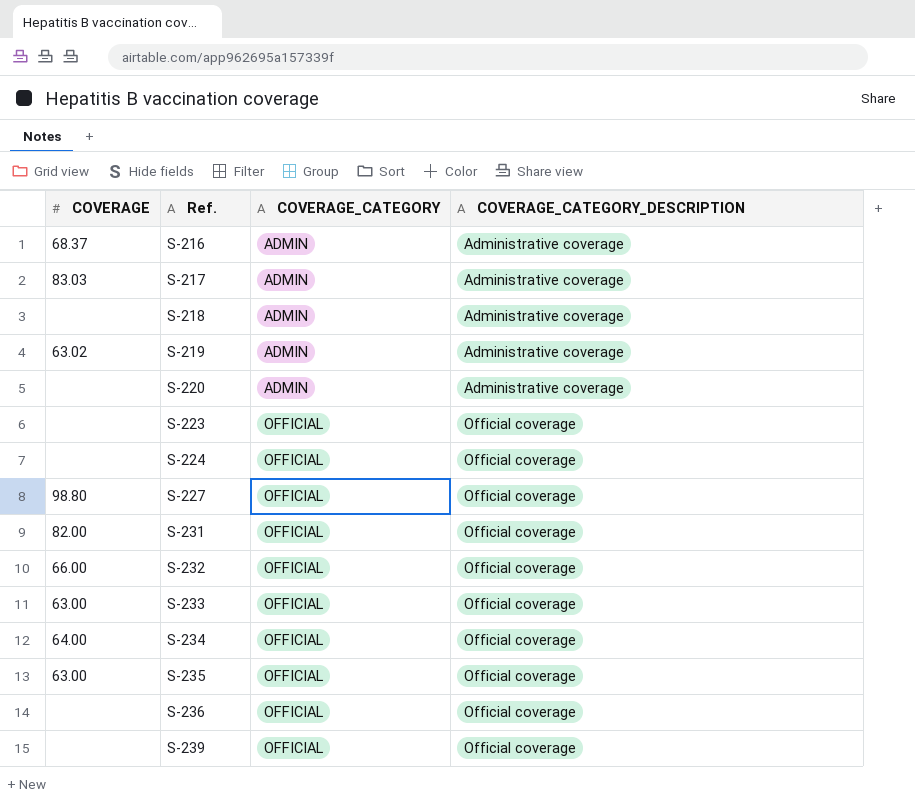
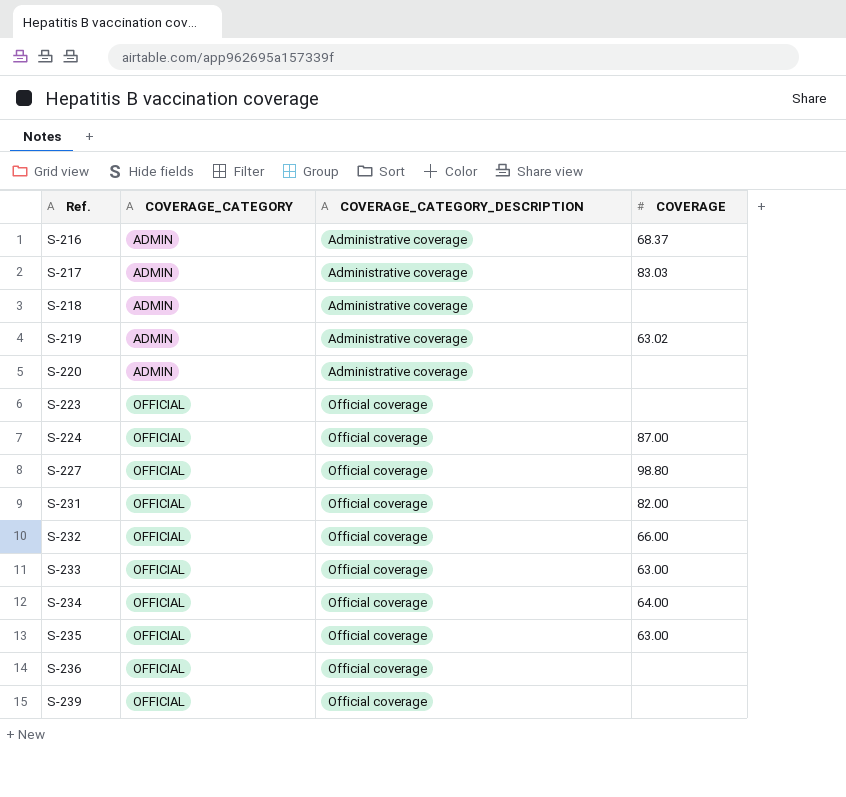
column COVERAGE | position: 1 -> 4
S-224 | COVERAGE: none -> 87.00

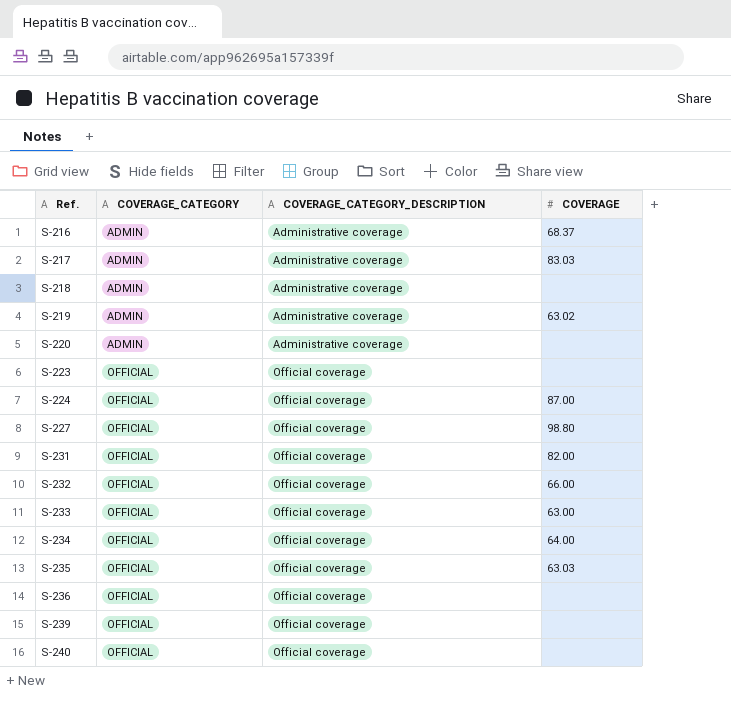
S-235 | COVERAGE: 63.00 -> 63.03
row S-240: none -> OFFICIAL | Official coverage | none

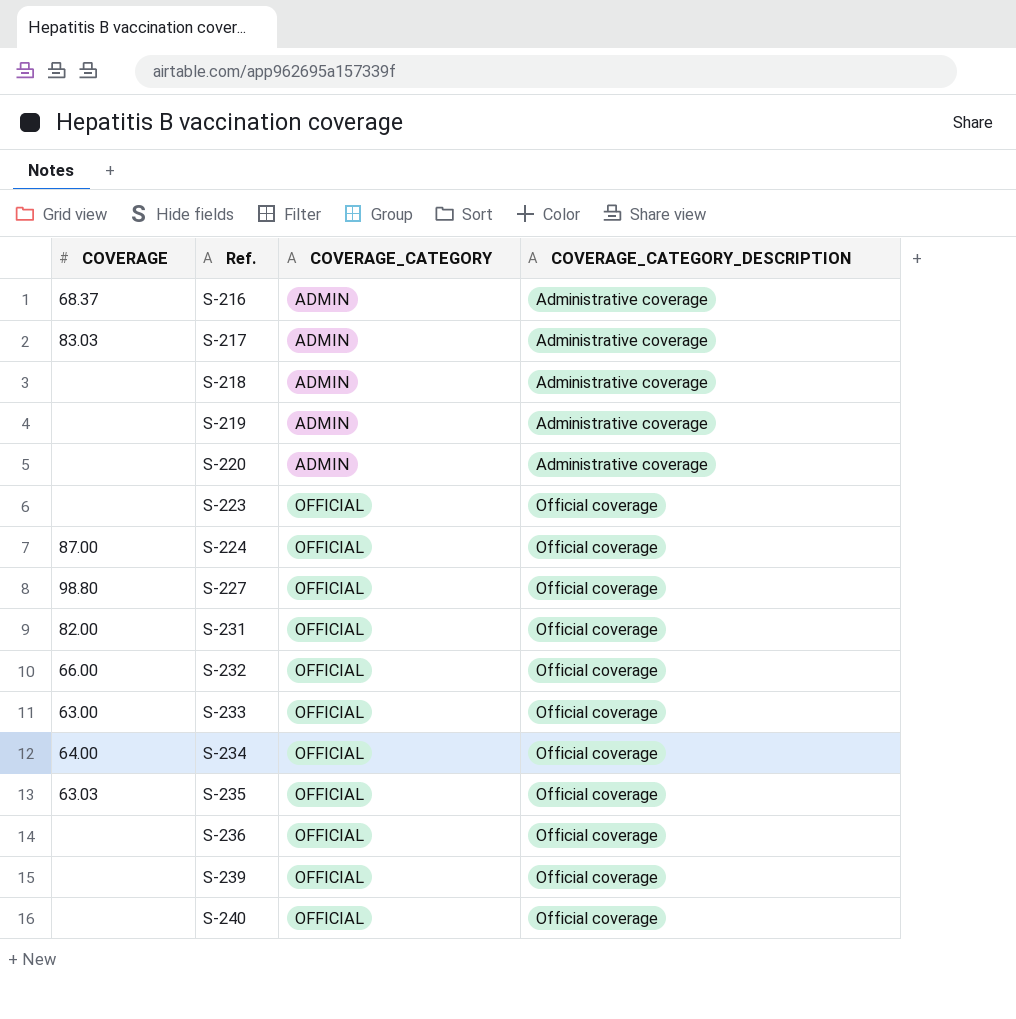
column COVERAGE | position: 4 -> 1
S-219 | COVERAGE: 63.02 -> none

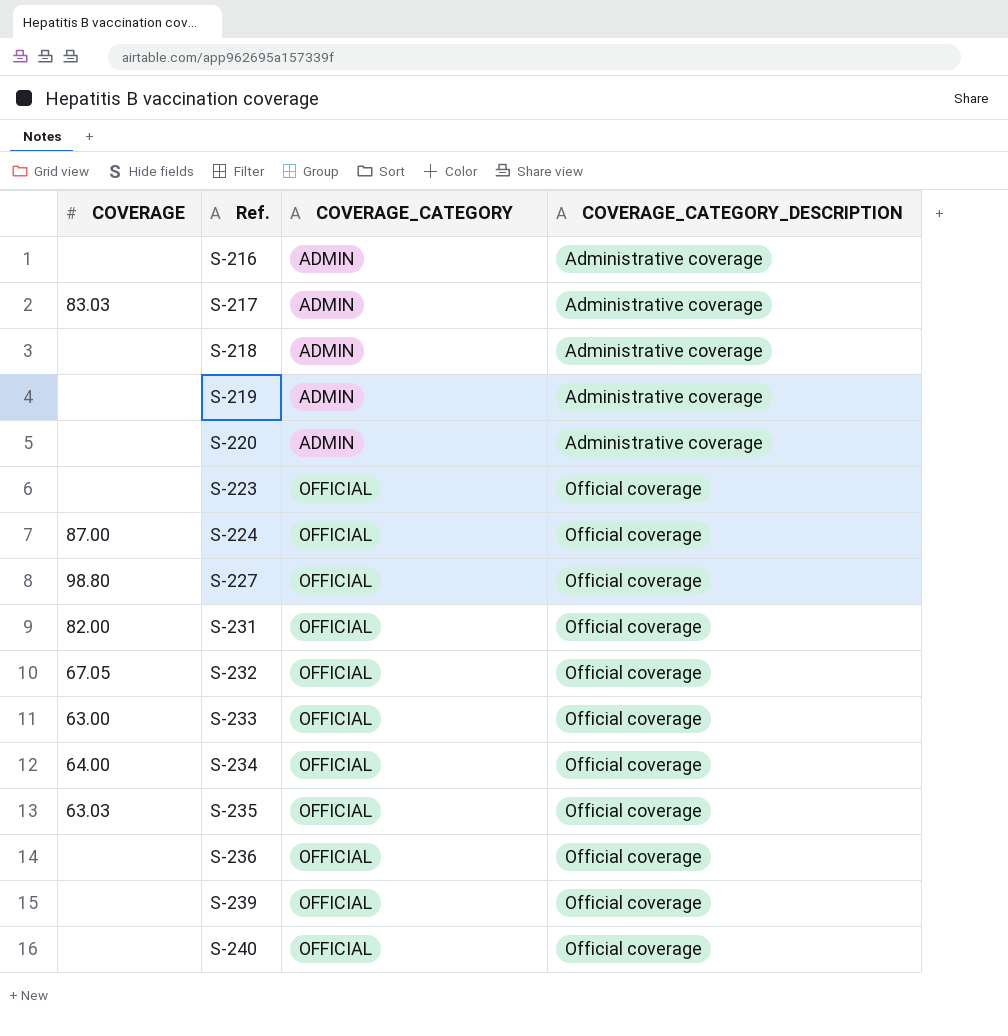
S-216 | COVERAGE: 68.37 -> none
S-232 | COVERAGE: 66.00 -> 67.05

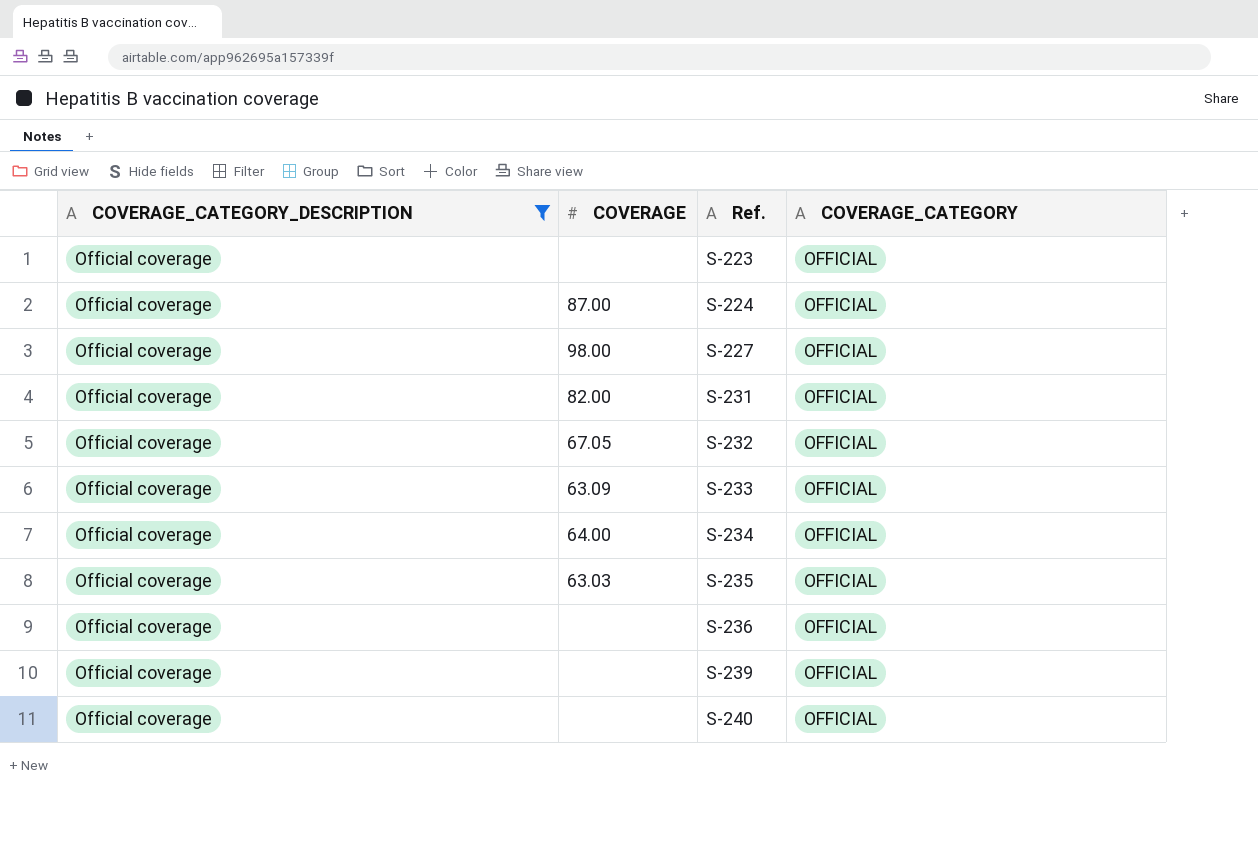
filter: none -> COVERAGE_CATEGORY_DESCRIPTION = Official coverage
column COVERAGE_CATEGORY_DESCRIPTION | position: 4 -> 1
S-227 | COVERAGE: 98.80 -> 98.00
S-233 | COVERAGE: 63.00 -> 63.09

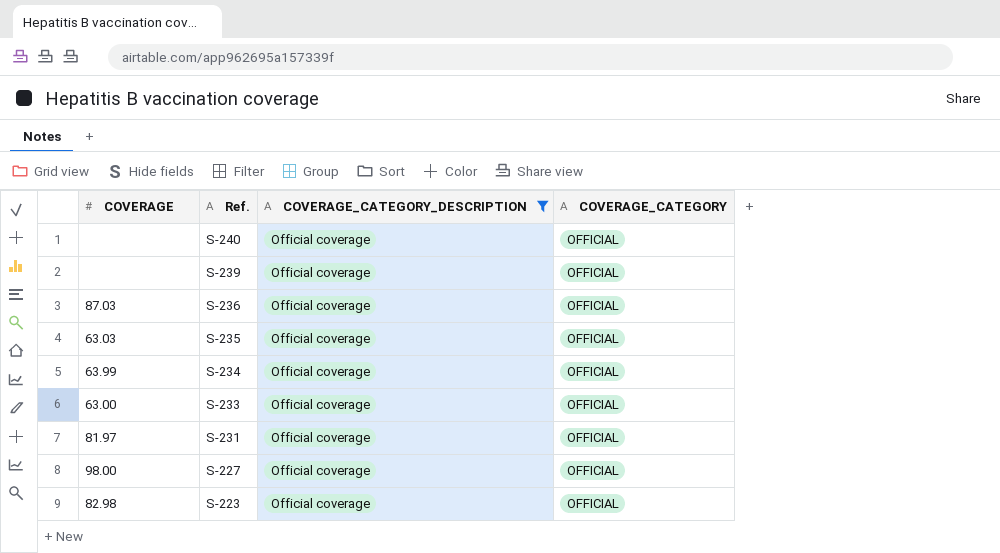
row order: Ref. ascending -> Ref. descending
column COVERAGE_CATEGORY_DESCRIPTION | position: 1 -> 3
row S-224: Official coverage | 87.00 | OFFICIAL -> none
row S-232: Official coverage | 67.05 | OFFICIAL -> none
S-236 | COVERAGE: none -> 87.03
S-234 | COVERAGE: 64.00 -> 63.99
S-233 | COVERAGE: 63.09 -> 63.00
S-231 | COVERAGE: 82.00 -> 81.97
S-223 | COVERAGE: none -> 82.98

